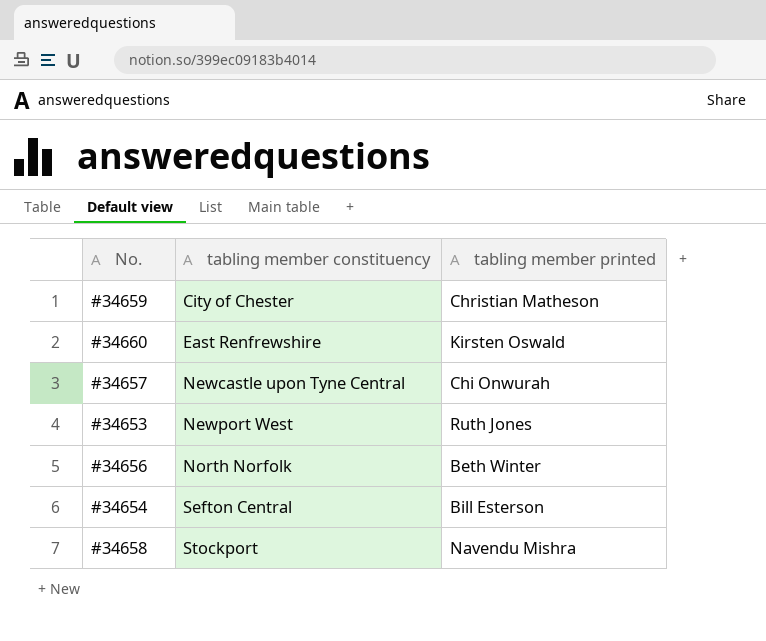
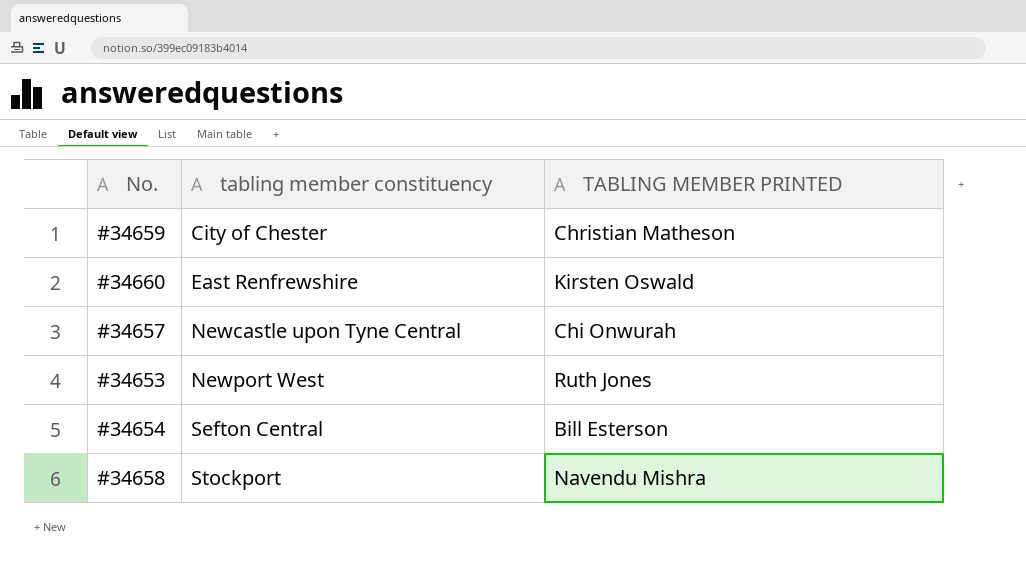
column name: tabling member printed -> TABLING MEMBER PRINTED
row #34656: North Norfolk | Beth Winter -> none

